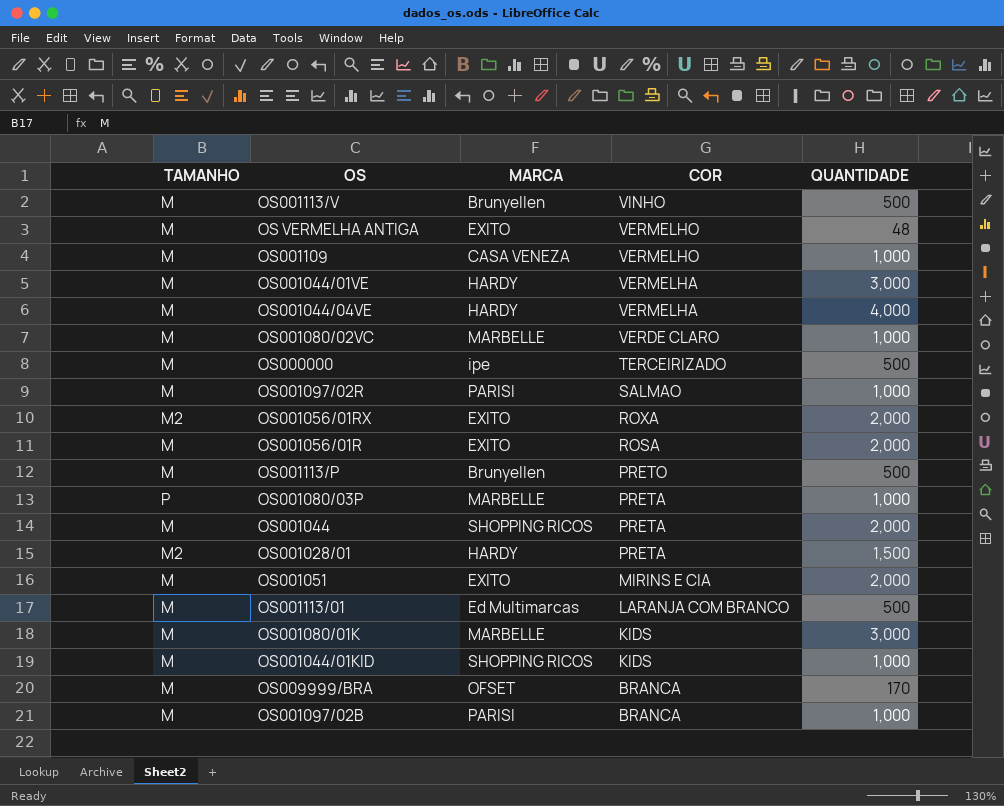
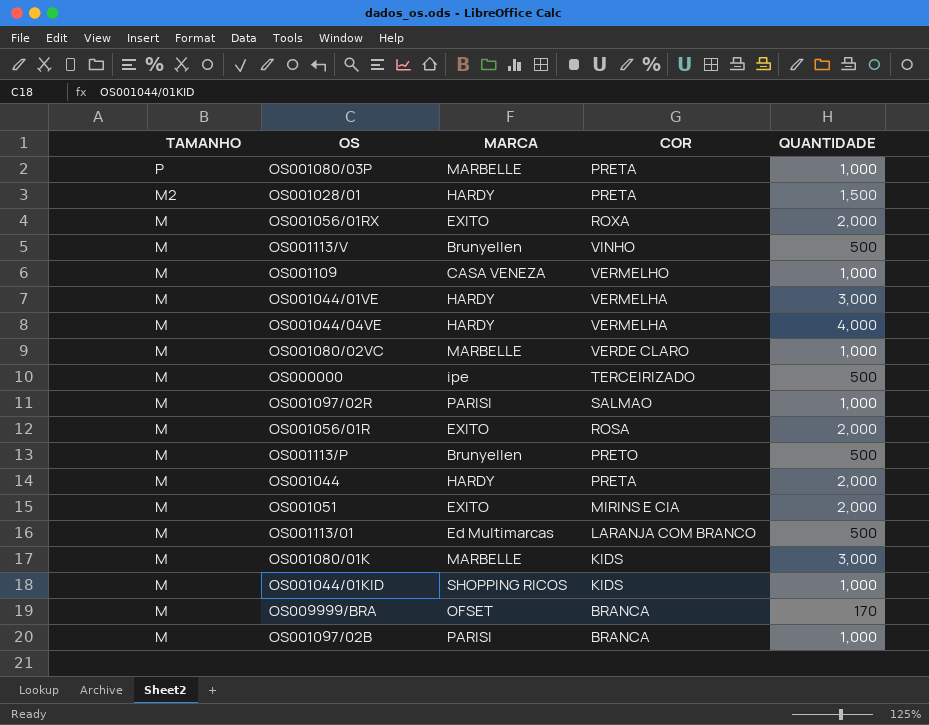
row order: COR descending -> TAMANHO descending
row OS VERMELHA ANTIGA: M | EXITO | VERMELHO | 48 -> none
OS001056/01RX | TAMANHO: M2 -> M
OS001044 | MARCA: SHOPPING RICOS -> HARDY

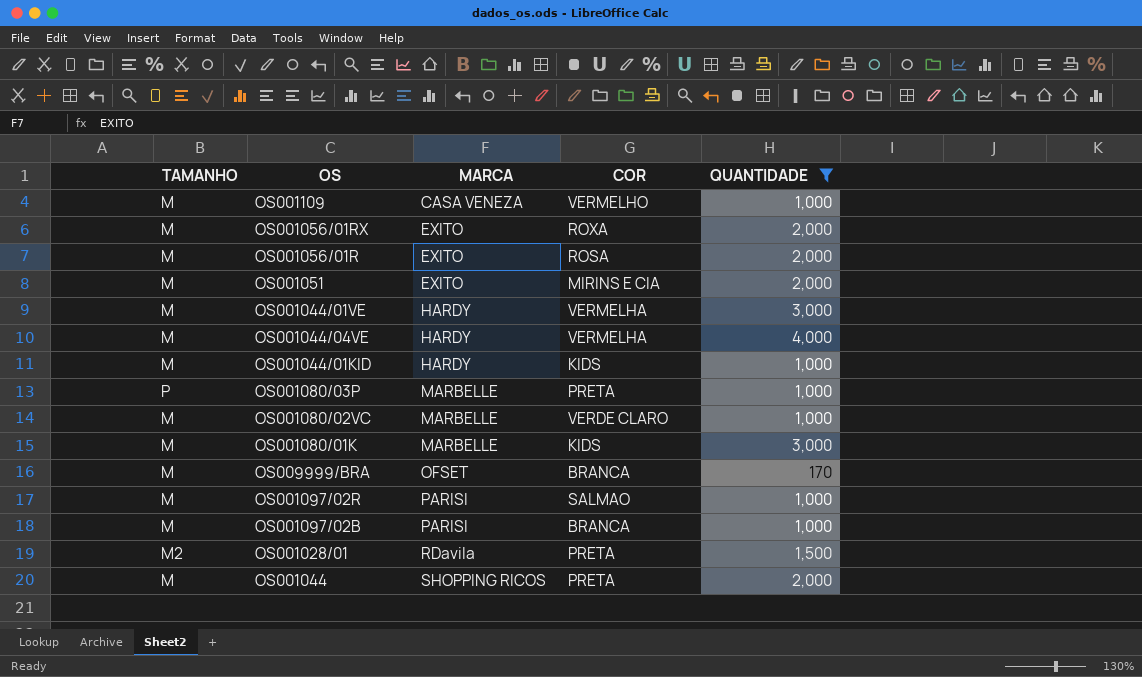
filter: none -> QUANTIDADE != 500
row order: TAMANHO descending -> MARCA ascending
OS001044/01KID | MARCA: SHOPPING RICOS -> HARDY
OS001028/01 | MARCA: HARDY -> RDavila
OS001044 | MARCA: HARDY -> SHOPPING RICOS

